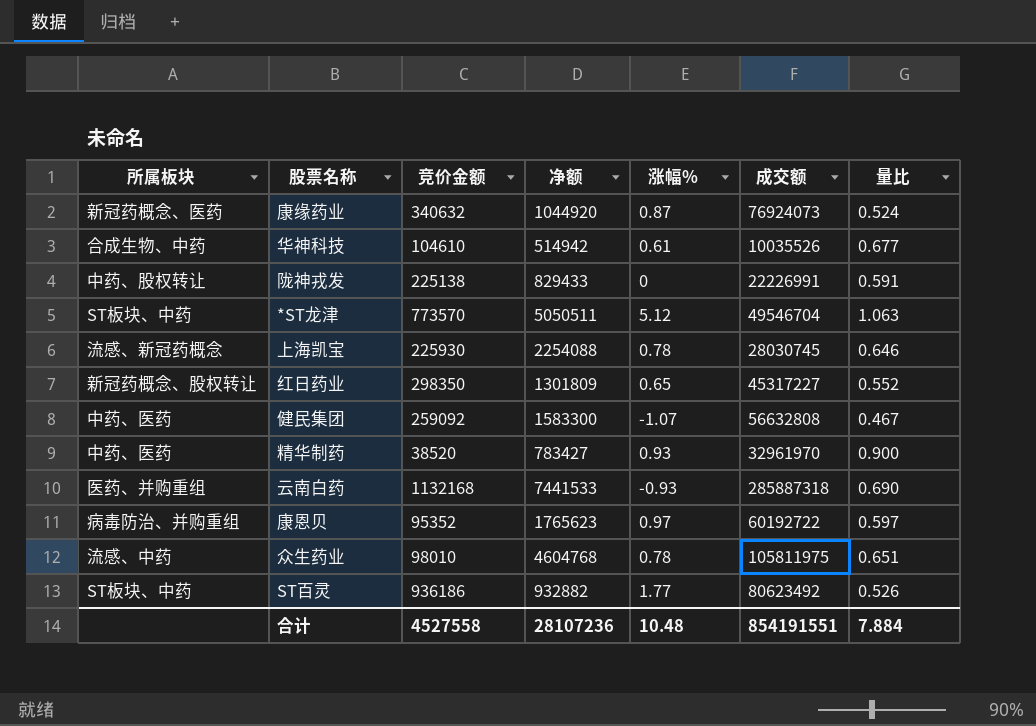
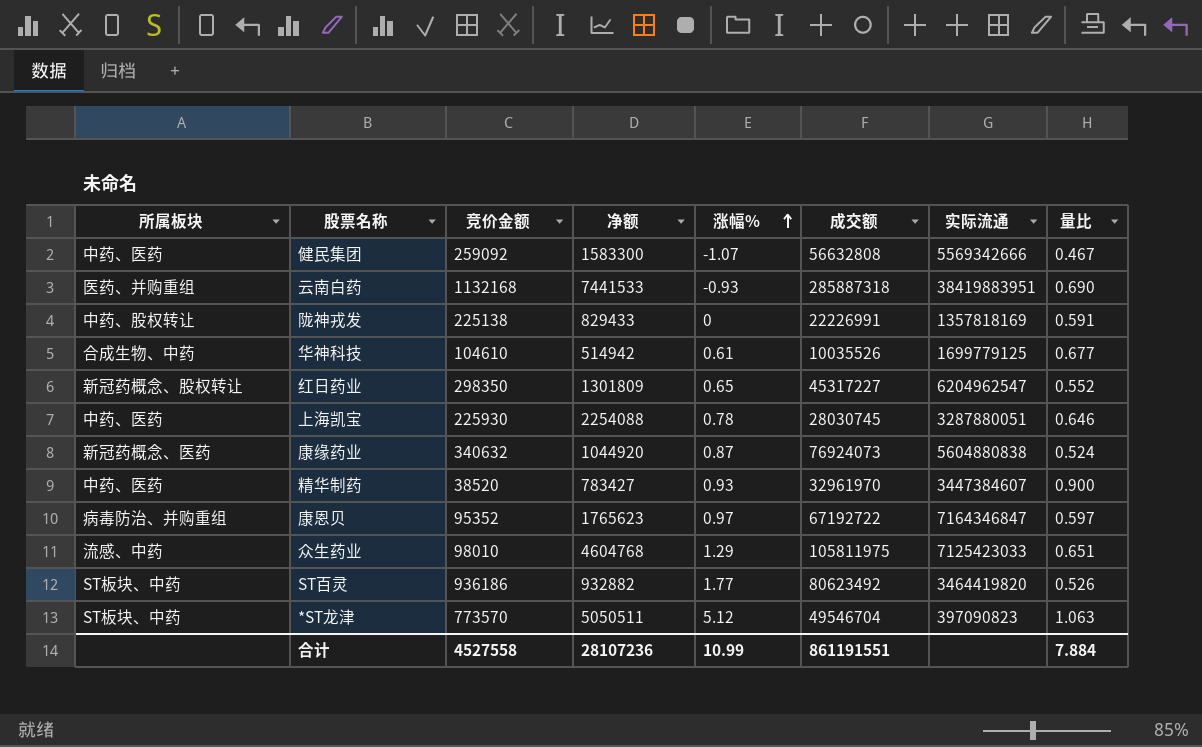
row order: none -> 涨幅% ascending
column 实际流通 | position: none -> 7
上海凯宝 | 所属板块: 流感、新冠药概念 -> 中药、医药
康恩贝 | 成交额: 60192722 -> 67192722
众生药业 | 涨幅%: 0.78 -> 1.29
合计 | 涨幅%: 10.48 -> 10.99
合计 | 成交额: 854191551 -> 861191551

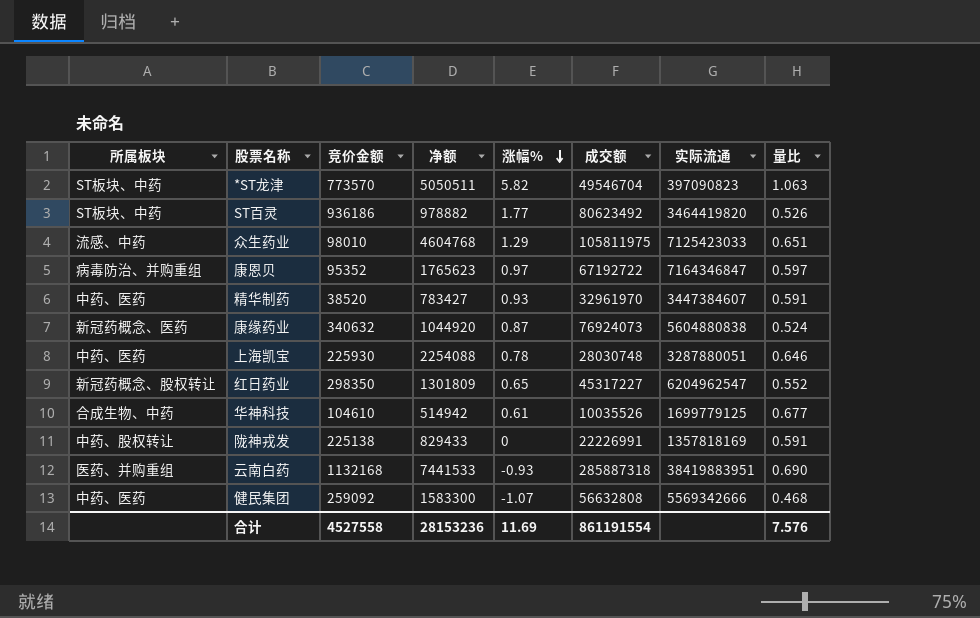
row order: 涨幅% ascending -> 涨幅% descending
*ST龙津 | 涨幅%: 5.12 -> 5.82
ST百灵 | 净额: 932882 -> 978882
精华制药 | 量比: 0.900 -> 0.591
上海凯宝 | 成交额: 28030745 -> 28030748
健民集团 | 量比: 0.467 -> 0.468
合计 | 净额: 28107236 -> 28153236
合计 | 涨幅%: 10.99 -> 11.69
合计 | 成交额: 861191551 -> 861191554
合计 | 量比: 7.884 -> 7.576

